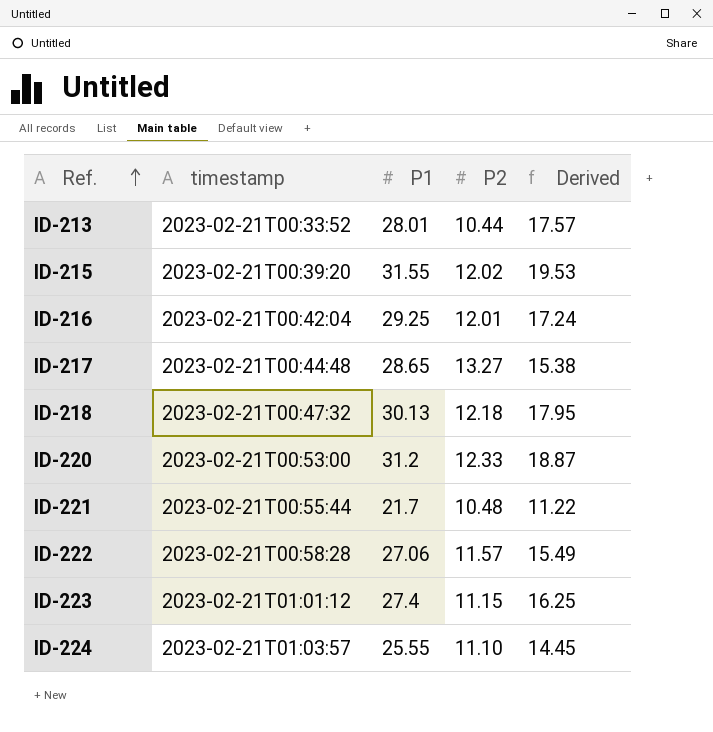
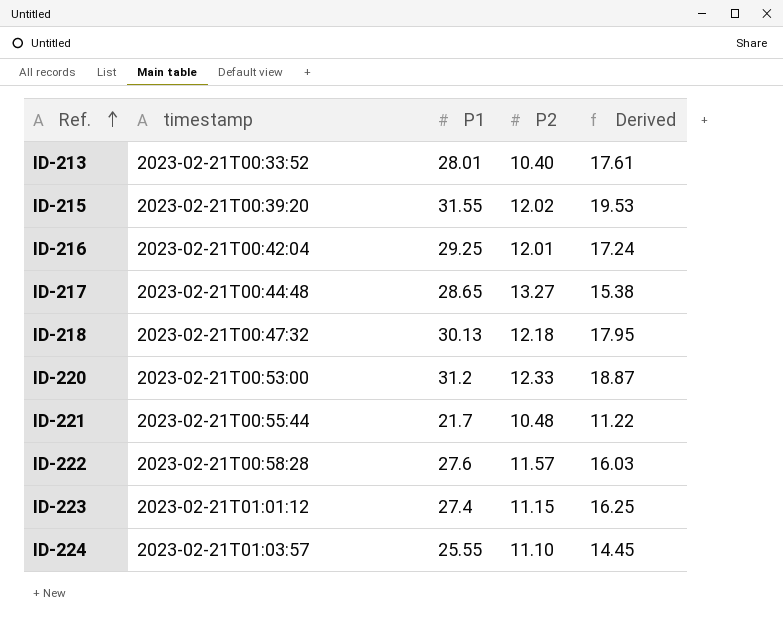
ID-213 | P2: 10.44 -> 10.40
ID-213 | Derived: 17.57 -> 17.61
ID-222 | P1: 27.06 -> 27.6
ID-222 | Derived: 15.49 -> 16.03

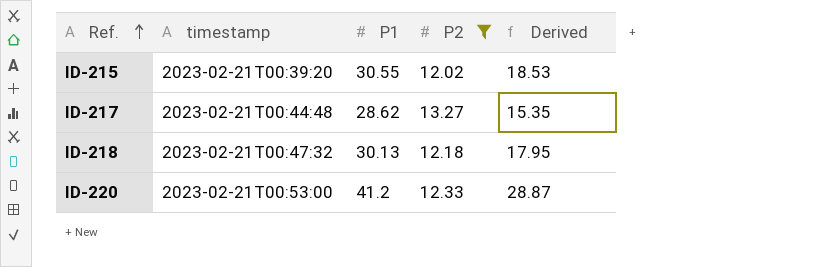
filter: none -> P2 >= 12.02
ID-215 | P1: 31.55 -> 30.55
ID-215 | Derived: 19.53 -> 18.53
ID-217 | P1: 28.65 -> 28.62
ID-217 | Derived: 15.38 -> 15.35
ID-220 | P1: 31.2 -> 41.2
ID-220 | Derived: 18.87 -> 28.87

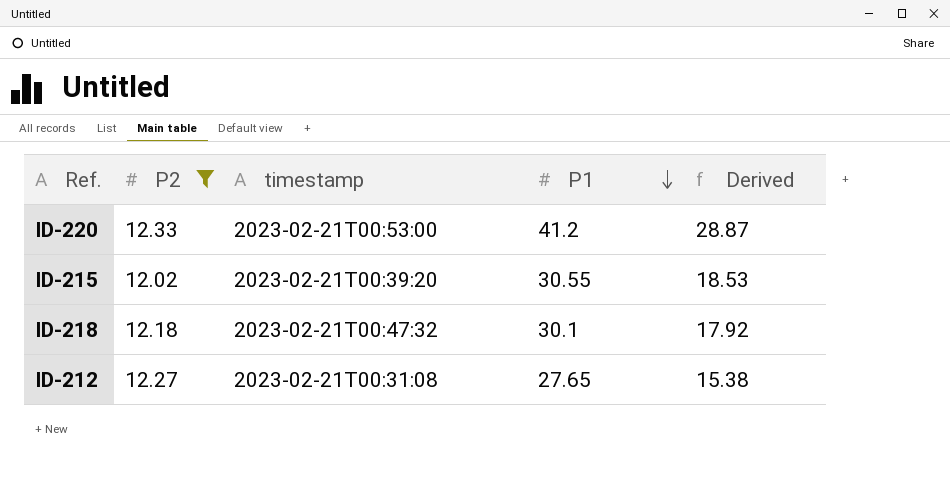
row order: Ref. ascending -> P1 descending
column P2 | position: 4 -> 2
row ID-217: 2023-02-21T00:44:48 | 28.62 | 13.27 | 15.35 -> none
ID-218 | P1: 30.13 -> 30.1
ID-218 | Derived: 17.95 -> 17.92
row ID-212: none -> 12.27 | 2023-02-21T00:31:08 | 27.65 | 15.38

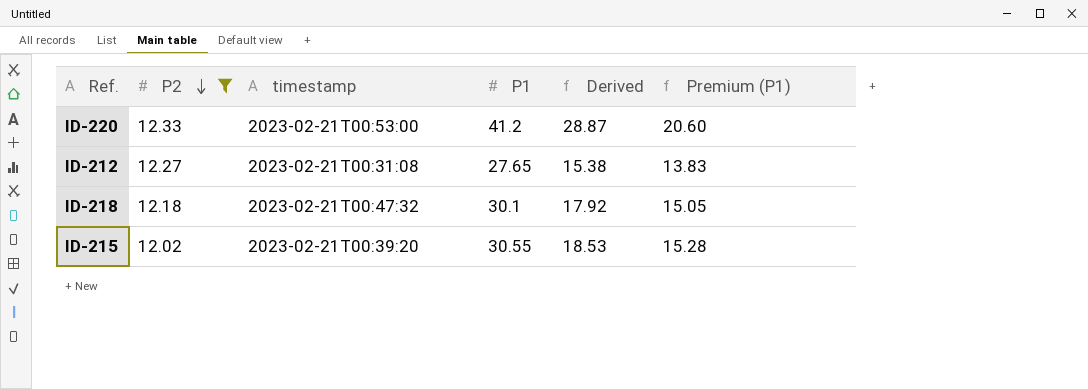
row order: P1 descending -> P2 descending
column Premium (P1) | formula: none -> [P1] * 0.5

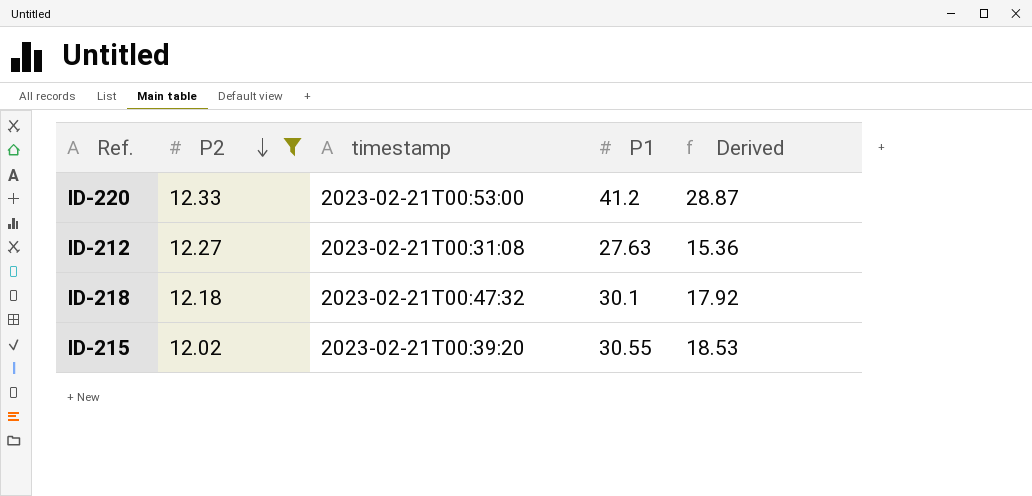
column Premium (P1) | formula: [P1] * 0.5 -> none
ID-212 | P1: 27.65 -> 27.63
ID-212 | Derived: 15.38 -> 15.36

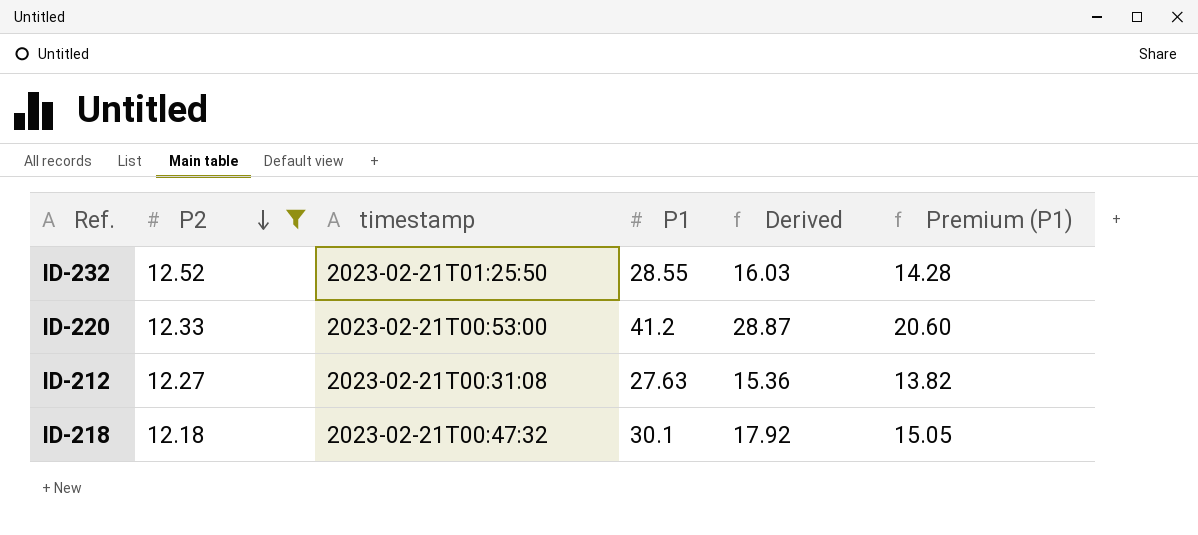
column Premium (P1) | formula: none -> [P1] * 0.5
row ID-215: 12.02 | 2023-02-21T00:39:20 | 30.55 | 18.53 -> none
row ID-232: none -> 12.52 | 2023-02-21T01:25:50 | 28.55 | 16.03 | 14.28

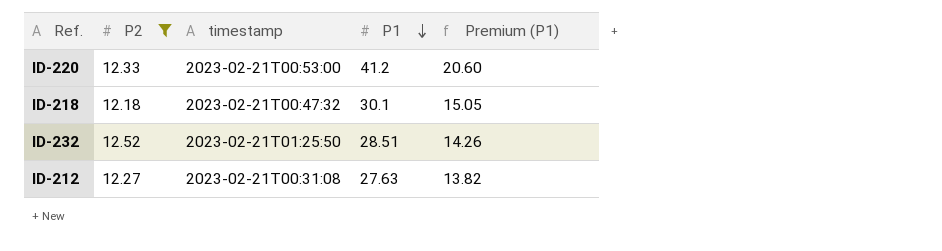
row order: P2 descending -> P1 descending
column Derived | formula: [P1] - [P2] -> none
ID-232 | P1: 28.55 -> 28.51
ID-232 | Premium (P1): 14.28 -> 14.26

